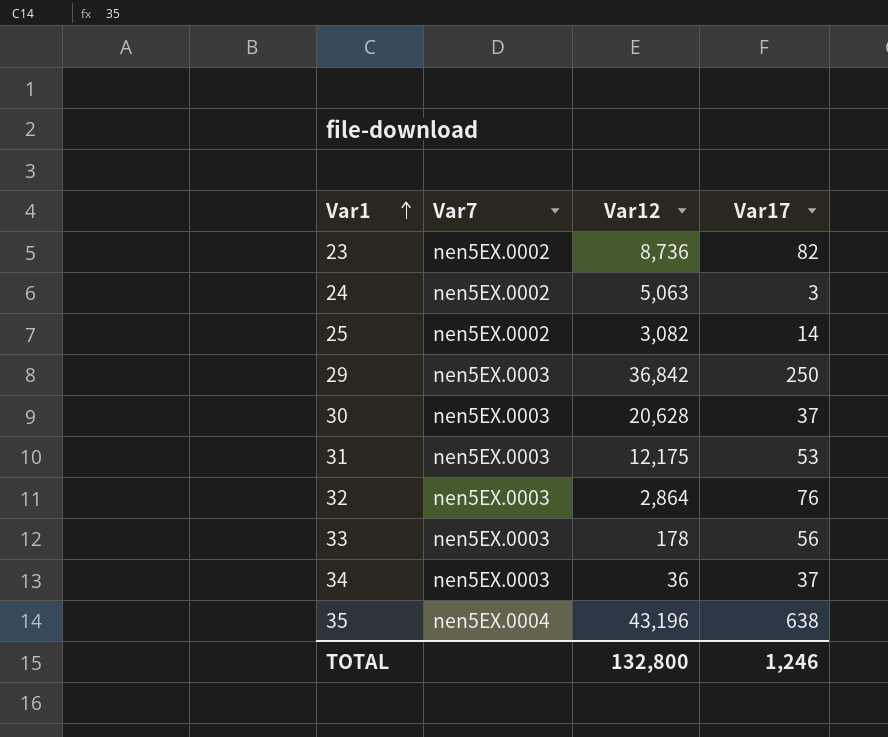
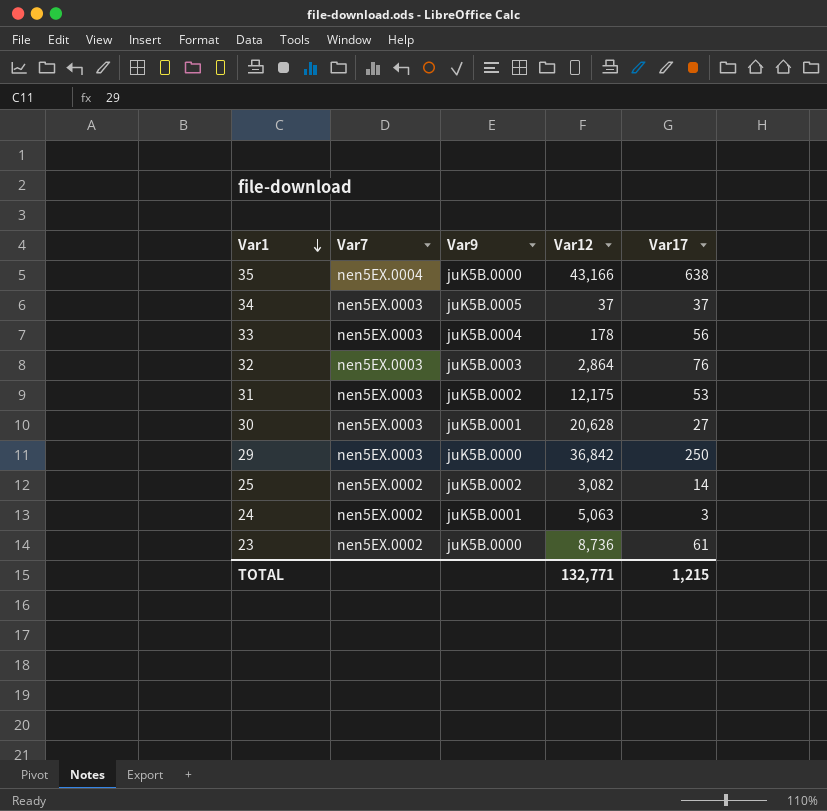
row order: Var1 ascending -> Var1 descending
column Var9 | position: none -> 3
35 | Var12: 43,196 -> 43,166
34 | Var12: 36 -> 37
30 | Var17: 37 -> 27
23 | Var17: 82 -> 61
TOTAL | Var12: 132,800 -> 132,771
TOTAL | Var17: 1,246 -> 1,215

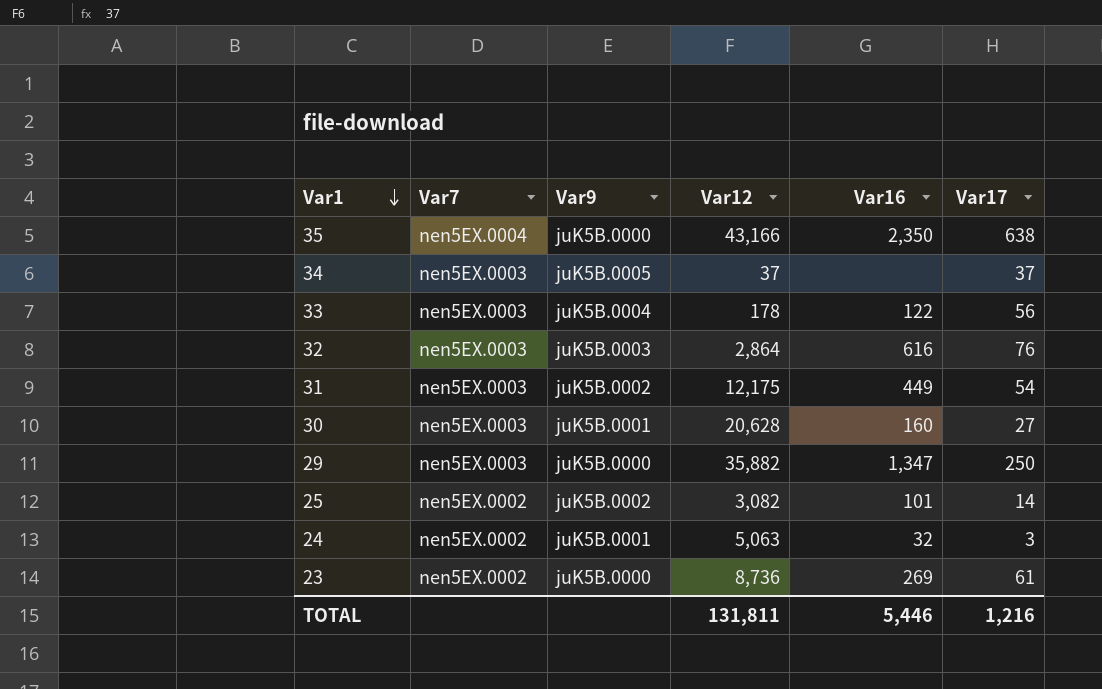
column Var16 | position: none -> 5
31 | Var17: 53 -> 54
29 | Var12: 36,842 -> 35,882
TOTAL | Var12: 132,771 -> 131,811
TOTAL | Var17: 1,215 -> 1,216

